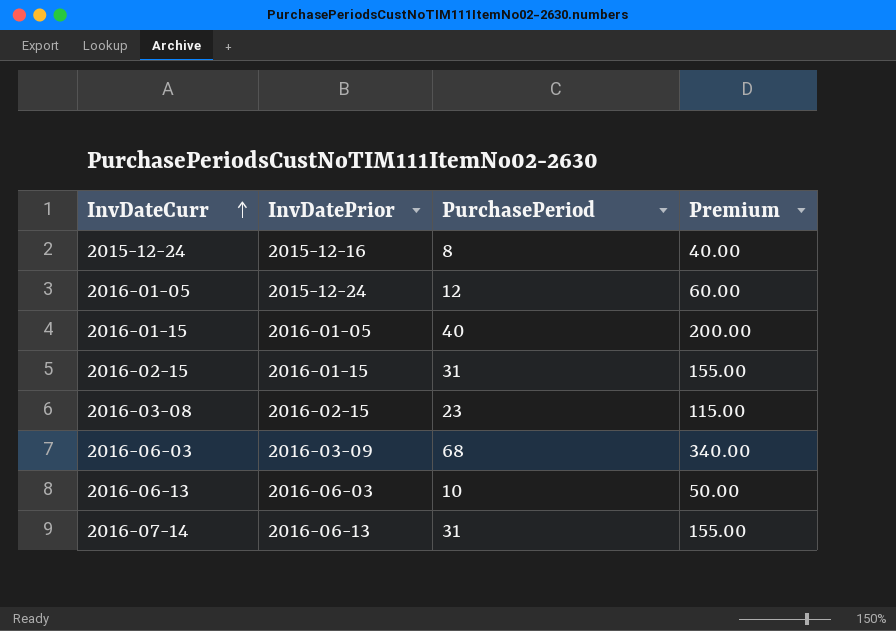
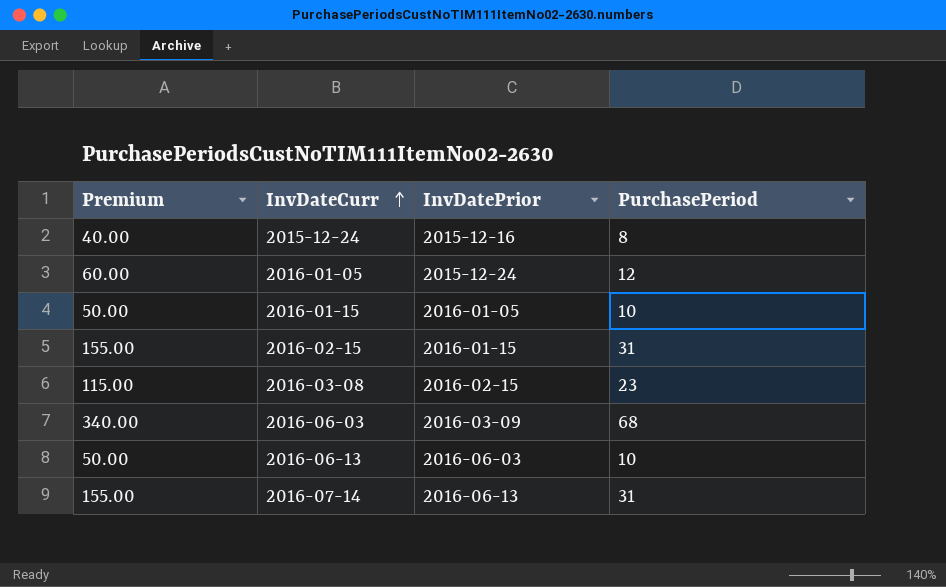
column Premium | position: 4 -> 1
2016-01-15 | Premium: 200.00 -> 50.00
2016-01-15 | PurchasePeriod: 40 -> 10

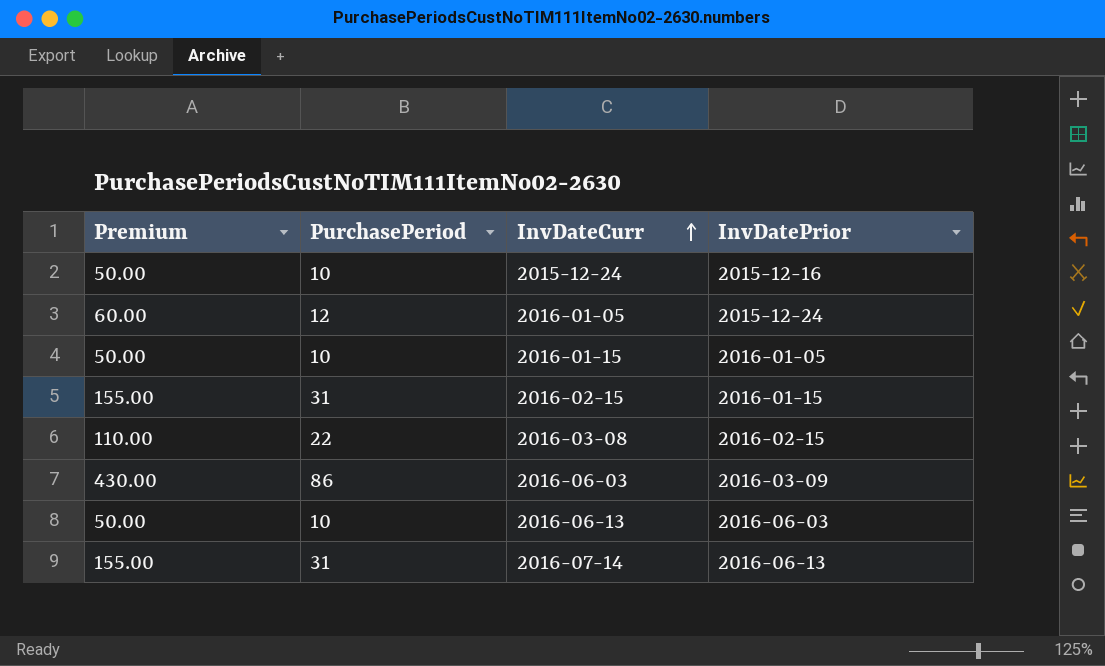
column PurchasePeriod | position: 4 -> 2
2015-12-24 | Premium: 40.00 -> 50.00
2015-12-24 | PurchasePeriod: 8 -> 10
2016-03-08 | Premium: 115.00 -> 110.00
2016-03-08 | PurchasePeriod: 23 -> 22
2016-06-03 | Premium: 340.00 -> 430.00
2016-06-03 | PurchasePeriod: 68 -> 86

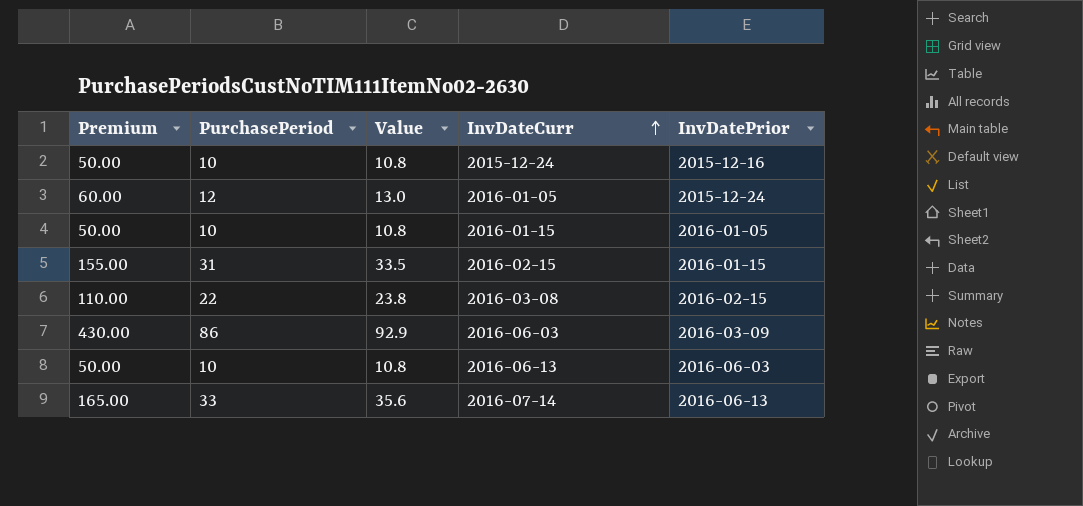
column Value | formula: none -> [PurchasePeriod] * 1.08
2016-07-14 | Premium: 155.00 -> 165.00
2016-07-14 | PurchasePeriod: 31 -> 33

